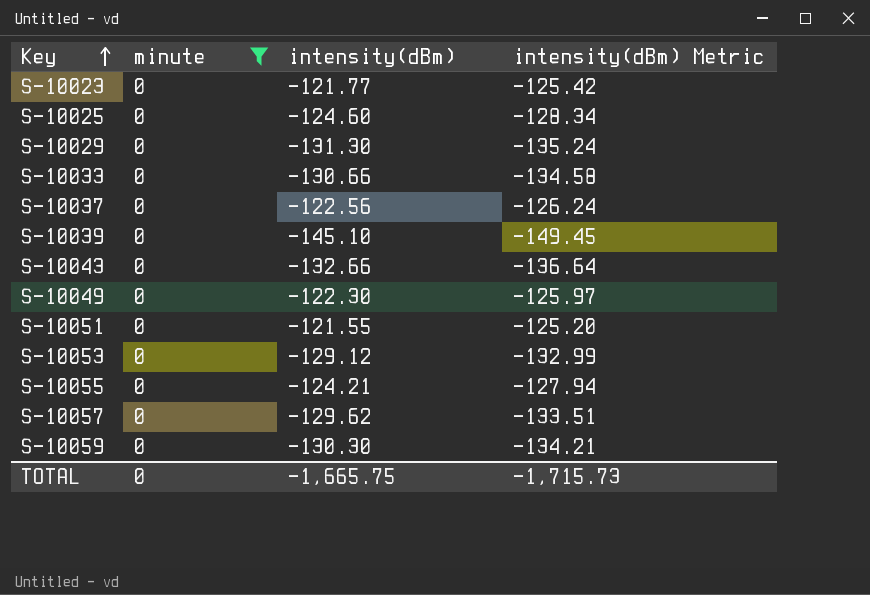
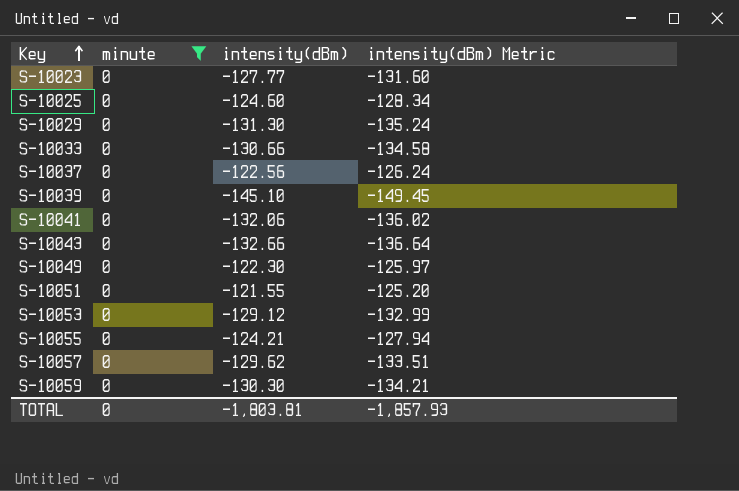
S-10023 | intensity(dBm): -121.77 -> -127.77
S-10023 | intensity(dBm) Metric: -125.42 -> -131.60
row S-10041: none -> 0 | -132.06 | -136.02
TOTAL | intensity(dBm): -1,665.75 -> -1,803.81
TOTAL | intensity(dBm) Metric: -1,715.73 -> -1,857.93

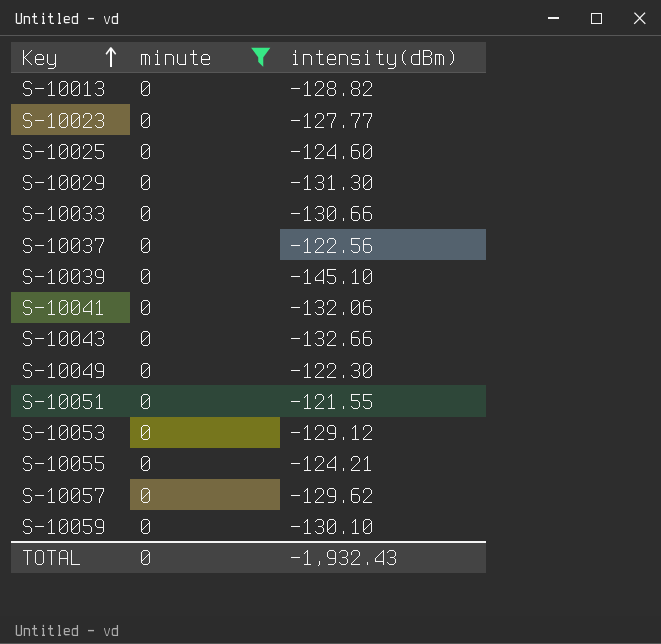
column intensity(dBm) Metric | formula: [intensity(dBm)] * 1.03 -> none
row S-10013: none -> 0 | -128.82
S-10059 | intensity(dBm): -130.30 -> -130.10
TOTAL | intensity(dBm): -1,803.81 -> -1,932.43

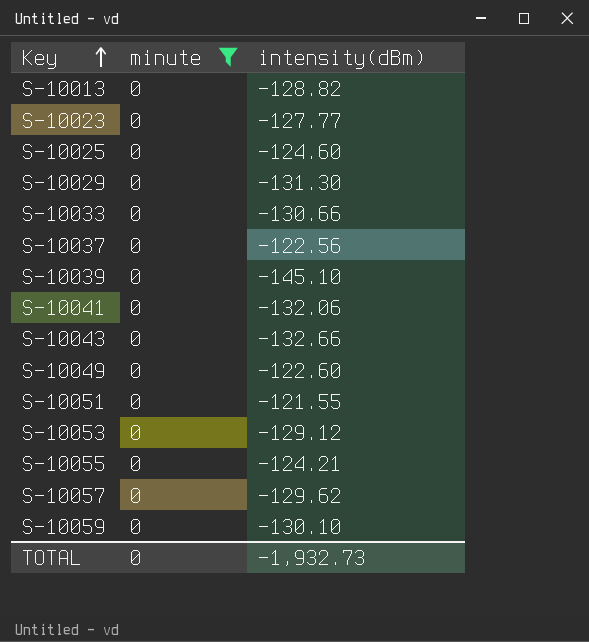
S-10049 | intensity(dBm): -122.30 -> -122.60
TOTAL | intensity(dBm): -1,932.43 -> -1,932.73

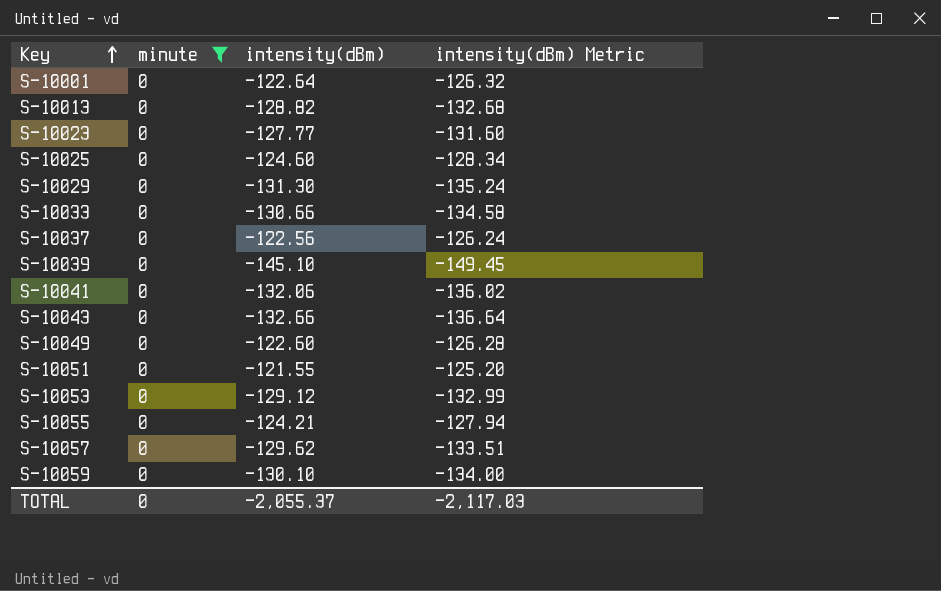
column intensity(dBm) Metric | formula: none -> [intensity(dBm)] * 1.03
row S-10001: none -> 0 | -122.64 | -126.32
TOTAL | intensity(dBm): -1,932.73 -> -2,055.37

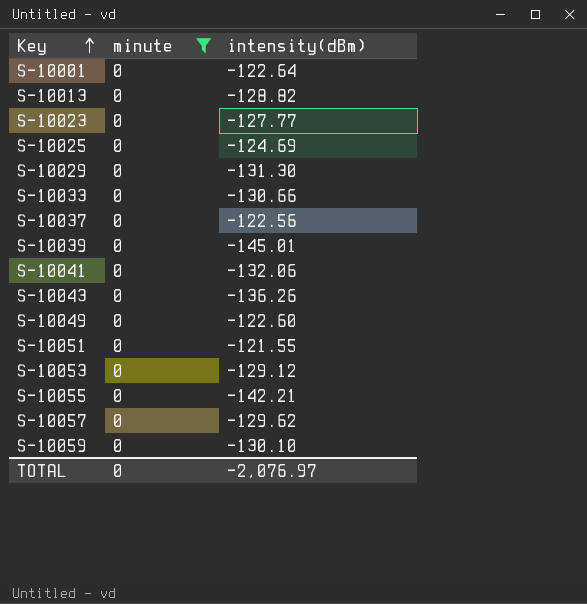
column intensity(dBm) Metric | formula: [intensity(dBm)] * 1.03 -> none
S-10025 | intensity(dBm): -124.60 -> -124.69
S-10039 | intensity(dBm): -145.10 -> -145.01
S-10043 | intensity(dBm): -132.66 -> -136.26
S-10055 | intensity(dBm): -124.21 -> -142.21
TOTAL | intensity(dBm): -2,055.37 -> -2,076.97

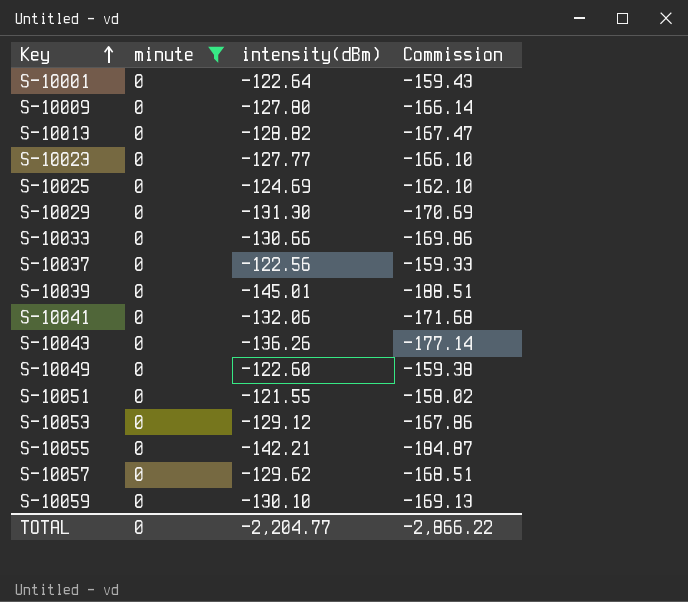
column Commission | formula: none -> [intensity(dBm)] * 1.3
row S-10009: none -> 0 | -127.80 | -166.14
TOTAL | intensity(dBm): -2,076.97 -> -2,204.77

